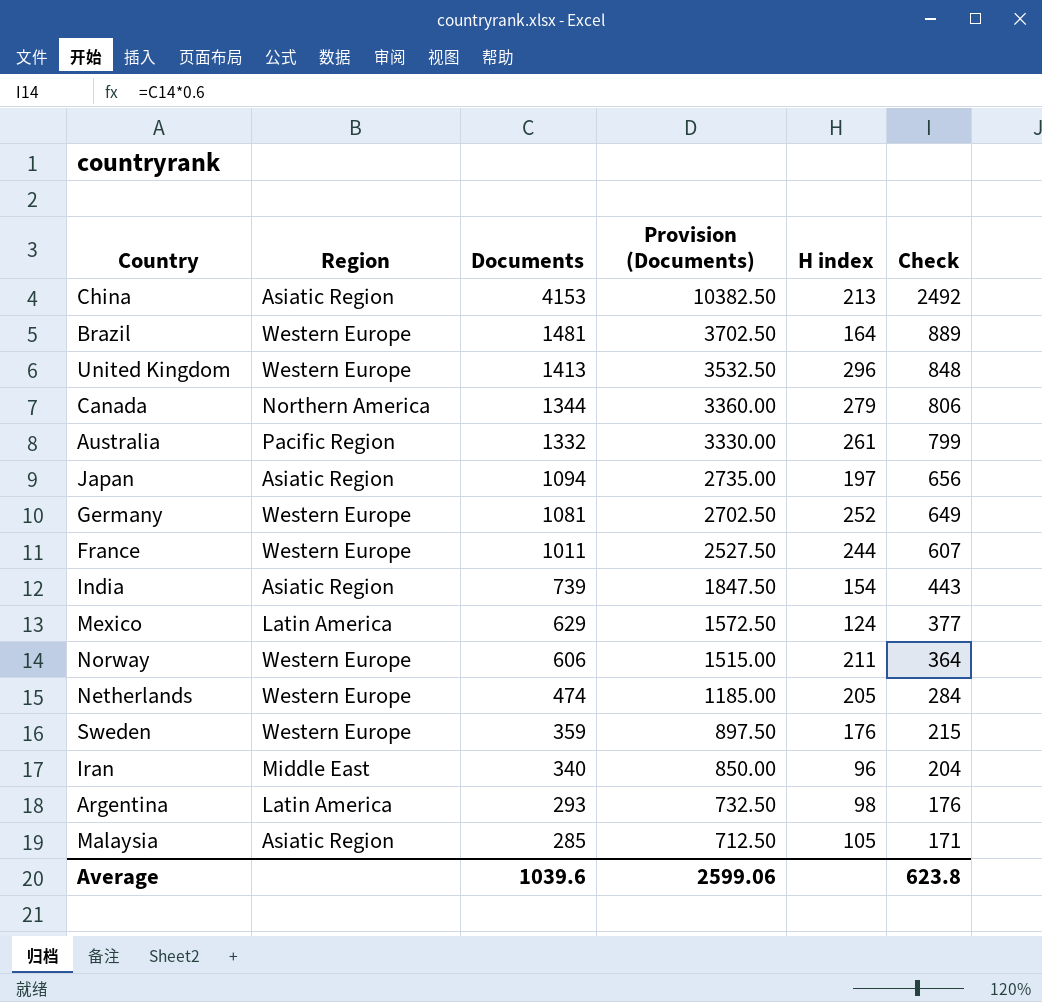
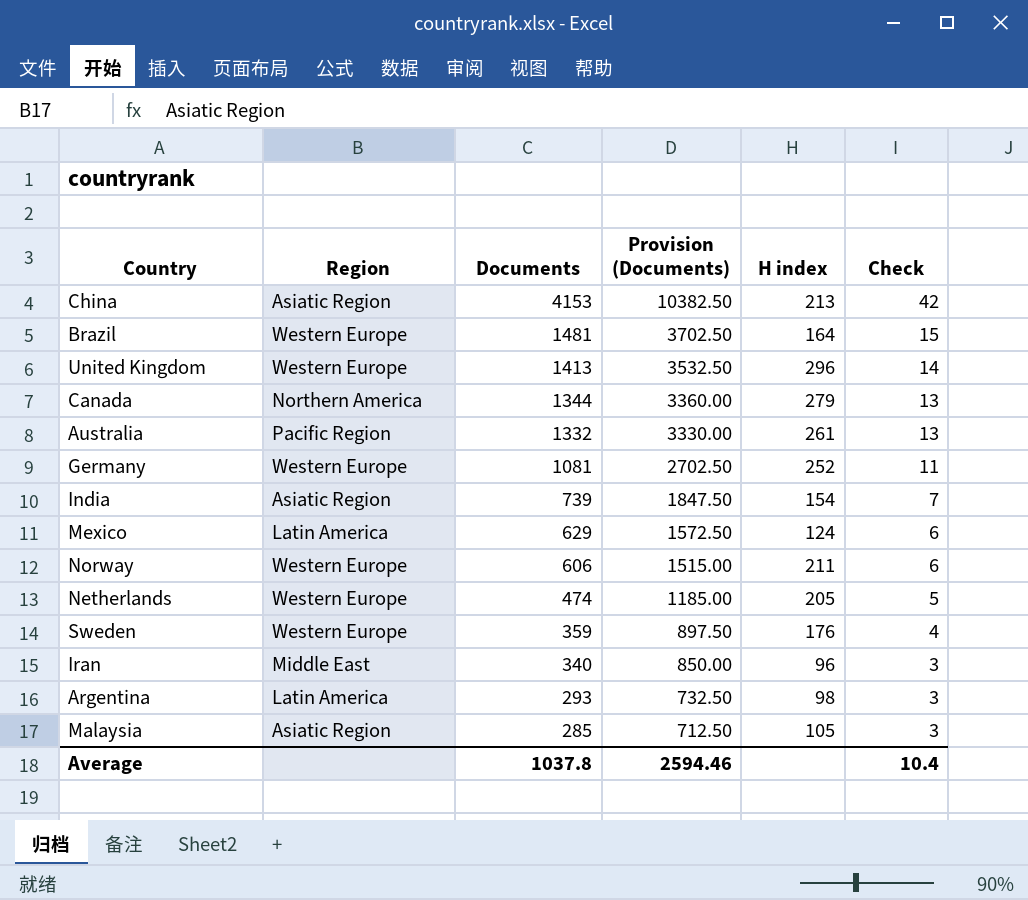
column Check | formula: [Documents] * 0.6 -> [Documents] * 0.01
row Japan: Asiatic Region | 1094 | 2735.00 | 197 | 656 -> none
row France: Western Europe | 1011 | 2527.50 | 244 | 607 -> none
Average | Documents: 1039.6 -> 1037.8
Average | Provision (Documents): 2599.06 -> 2594.46
Average | Check: 623.8 -> 10.4

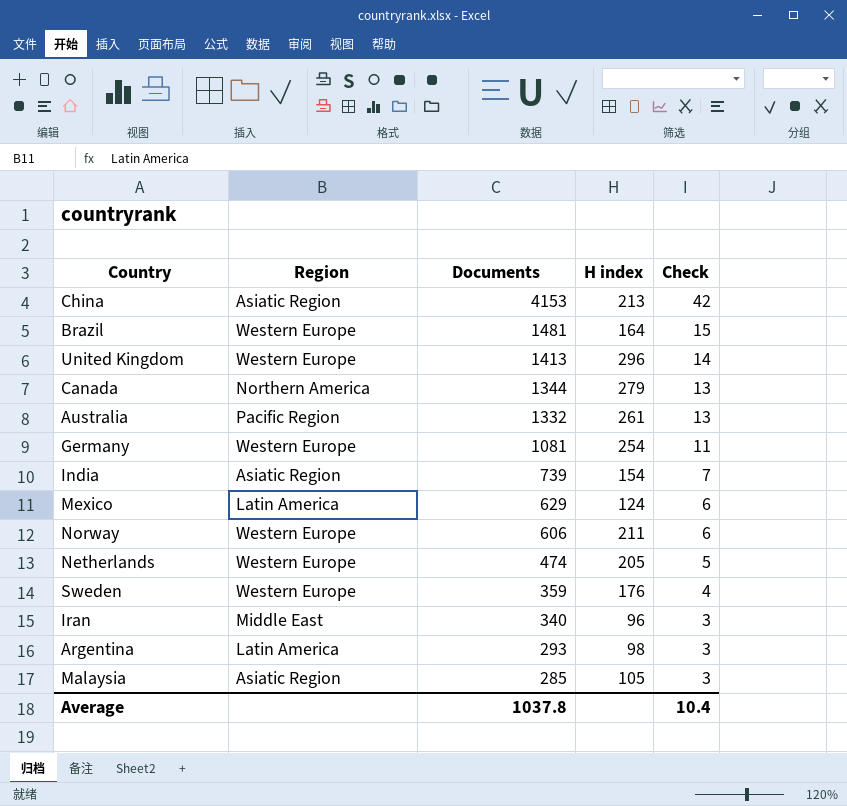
column Provision (Documents) | formula: [Documents] * 2.5 -> none
Germany | H index: 252 -> 254

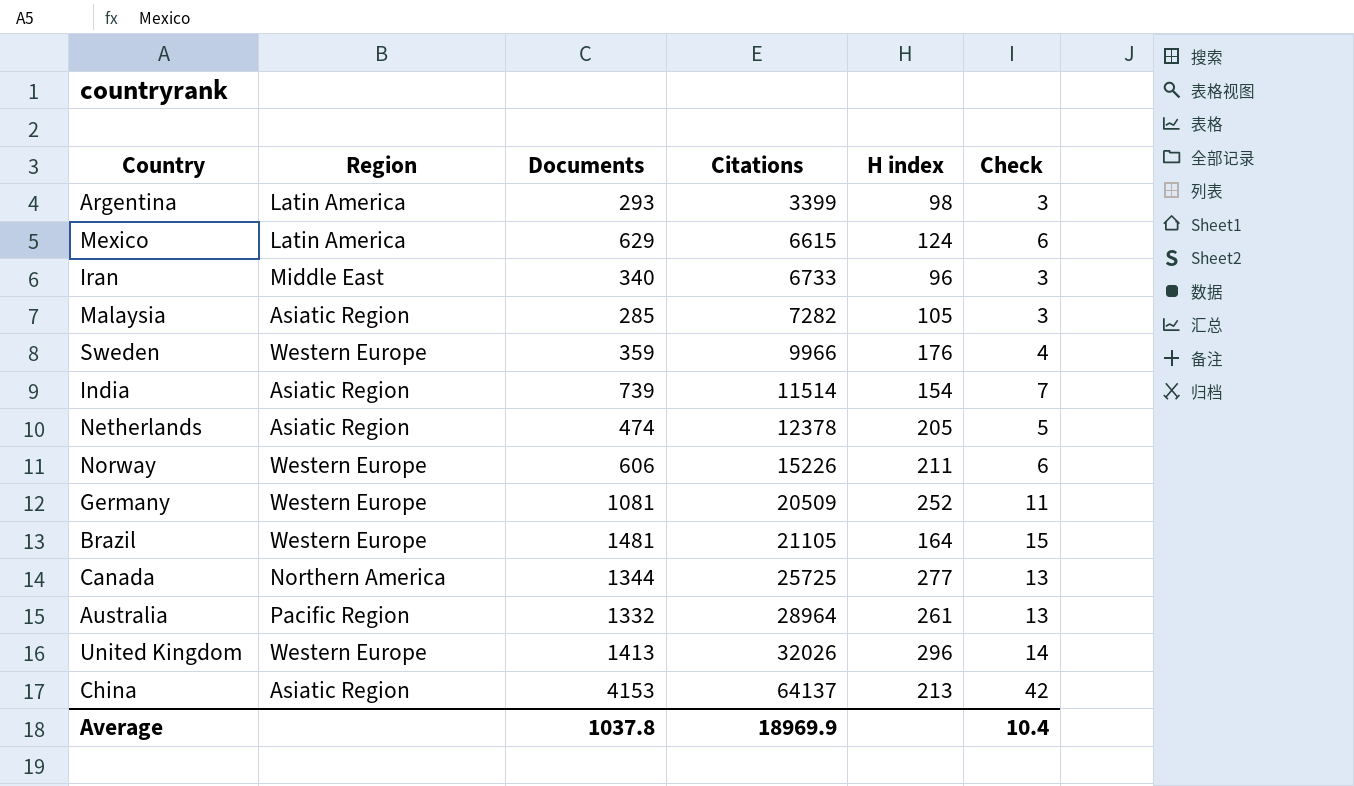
row order: Documents descending -> Citations ascending
column Citations | position: none -> 4
Netherlands | Region: Western Europe -> Asiatic Region
Germany | H index: 254 -> 252
Canada | H index: 279 -> 277

